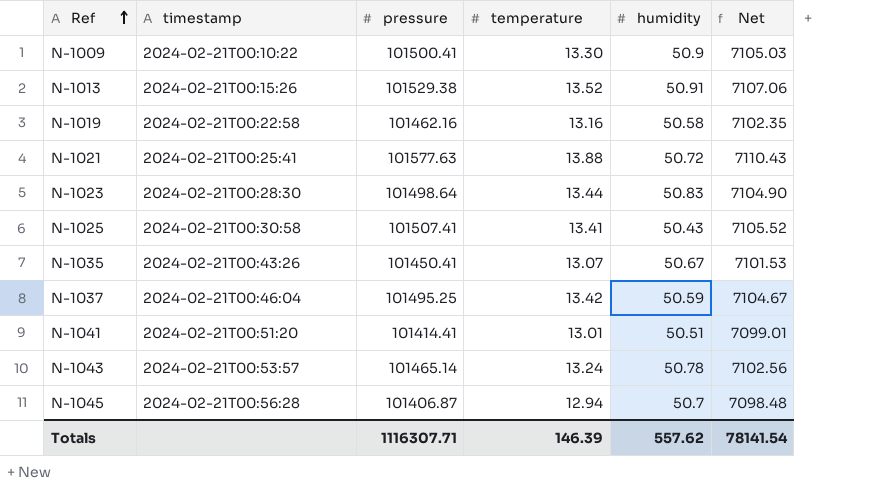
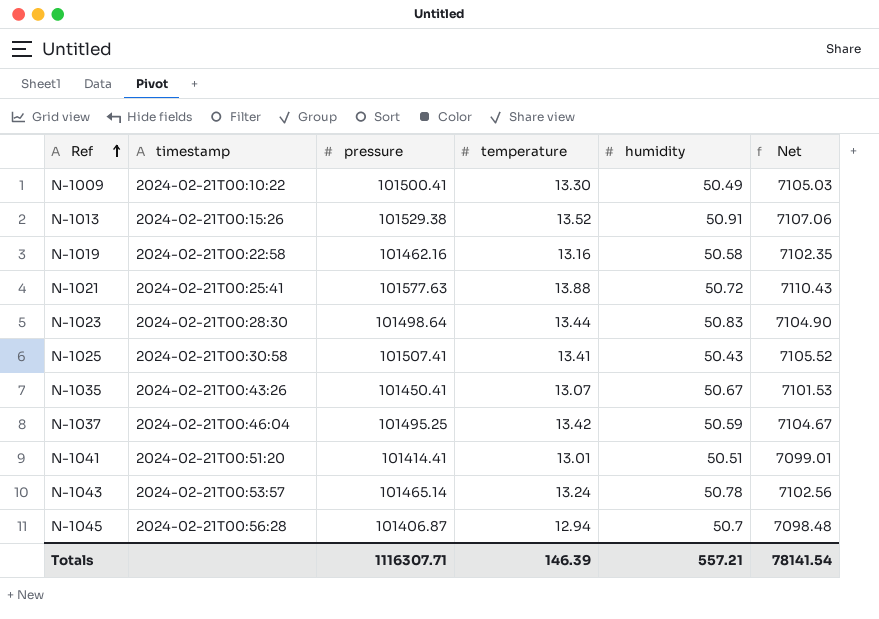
N-1009 | humidity: 50.9 -> 50.49
Totals | humidity: 557.62 -> 557.21

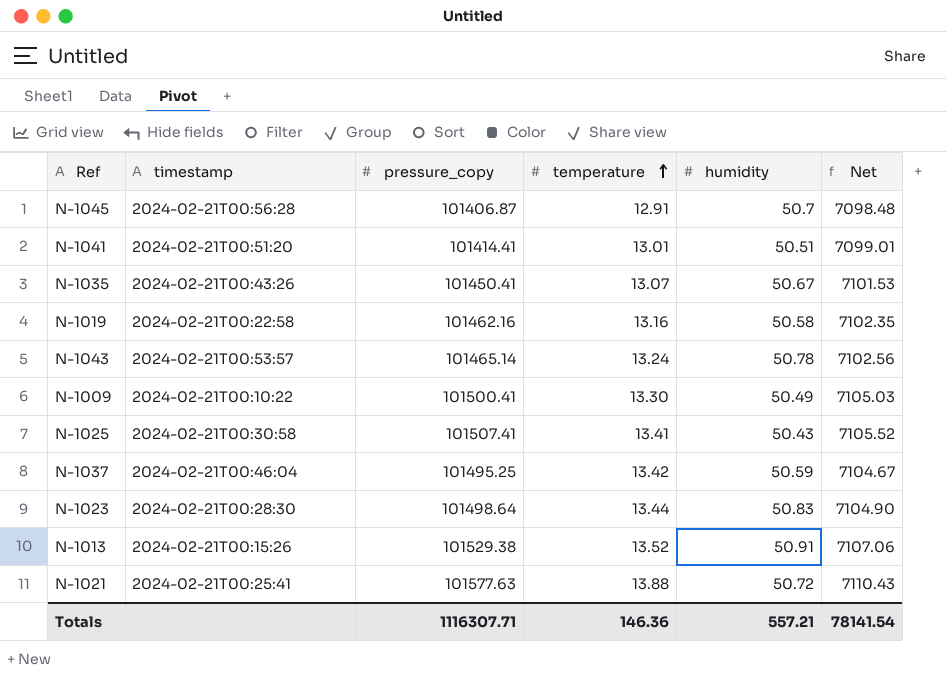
row order: Ref ascending -> temperature ascending
column name: pressure -> pressure_copy
N-1045 | temperature: 12.94 -> 12.91
Totals | temperature: 146.39 -> 146.36

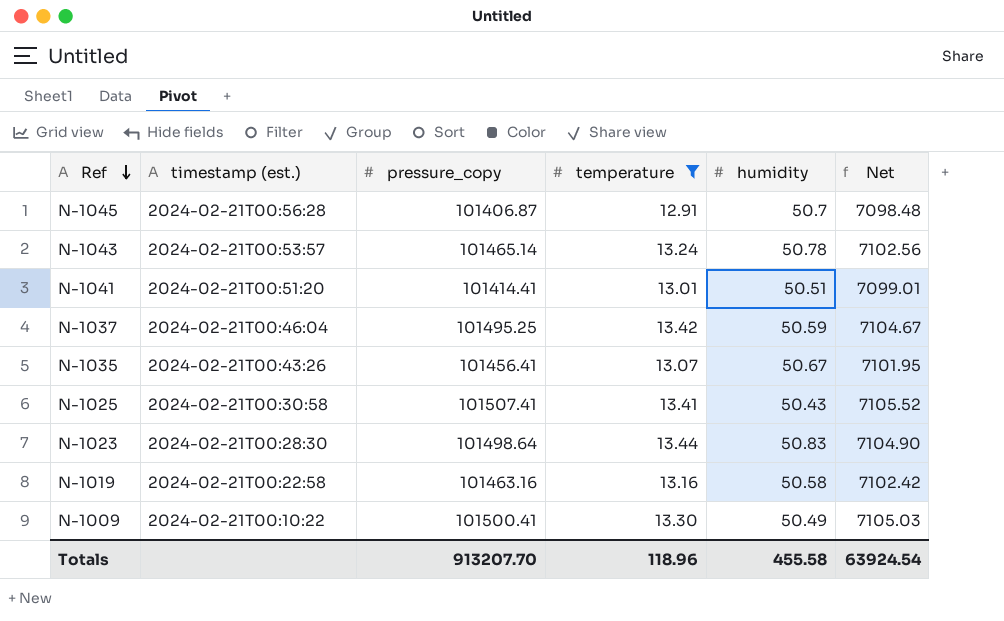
filter: none -> temperature <= 13.44
row order: temperature ascending -> Ref descending
column name: timestamp -> timestamp (est.)
N-1035 | pressure_copy: 101450.41 -> 101456.41
N-1035 | Net: 7101.53 -> 7101.95
N-1019 | pressure_copy: 101462.16 -> 101463.16
N-1019 | Net: 7102.35 -> 7102.42
Totals | pressure_copy: 1116307.71 -> 913207.70
Totals | temperature: 146.36 -> 118.96
Totals | humidity: 557.21 -> 455.58
Totals | Net: 78141.54 -> 63924.54

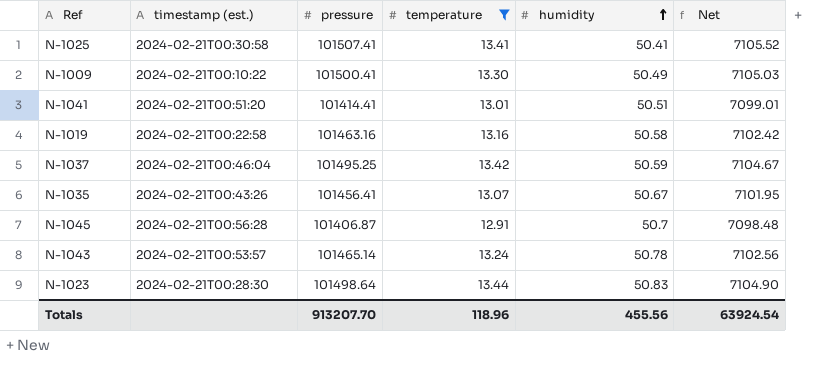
row order: Ref descending -> humidity ascending
column name: pressure_copy -> pressure
N-1025 | humidity: 50.43 -> 50.41
Totals | humidity: 455.58 -> 455.56

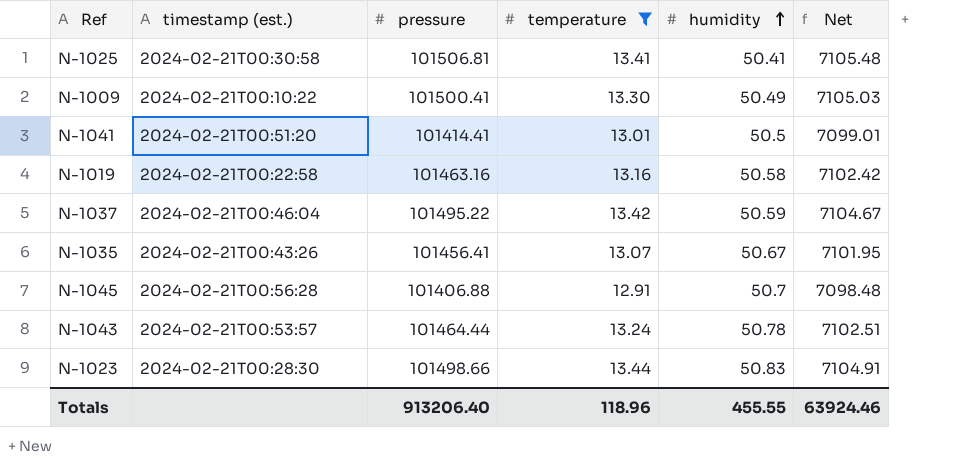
N-1025 | pressure: 101507.41 -> 101506.81
N-1025 | Net: 7105.52 -> 7105.48
N-1041 | humidity: 50.51 -> 50.5
N-1037 | pressure: 101495.25 -> 101495.22
N-1045 | pressure: 101406.87 -> 101406.88
N-1043 | pressure: 101465.14 -> 101464.44
N-1043 | Net: 7102.56 -> 7102.51
N-1023 | pressure: 101498.64 -> 101498.66
N-1023 | Net: 7104.90 -> 7104.91
Totals | pressure: 913207.70 -> 913206.40
Totals | humidity: 455.56 -> 455.55
Totals | Net: 63924.54 -> 63924.46

